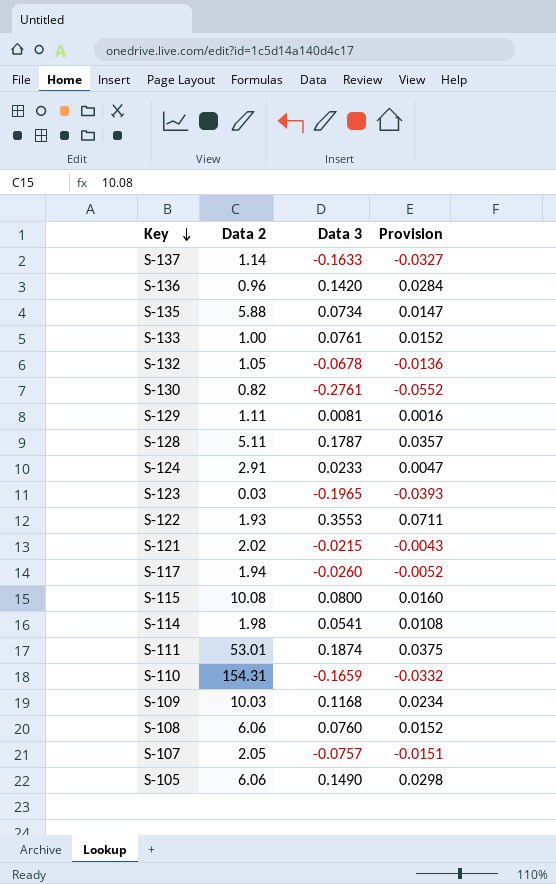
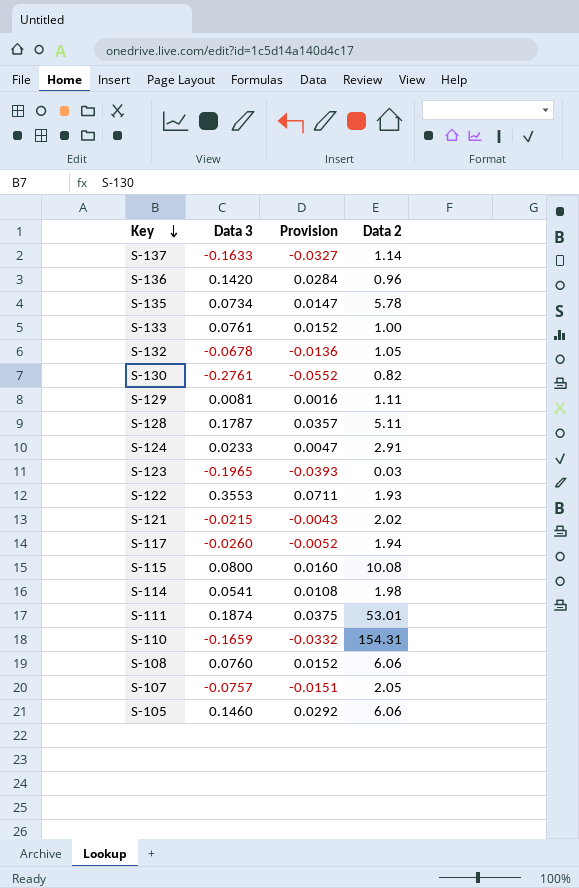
column Data 2 | position: 2 -> 4
row S-109: 10.03 | 0.1168 | 0.0234 -> none
S-135 | Data 2: 5.88 -> 5.78
S-105 | Data 3: 0.1490 -> 0.1460
S-105 | Provision: 0.0298 -> 0.0292

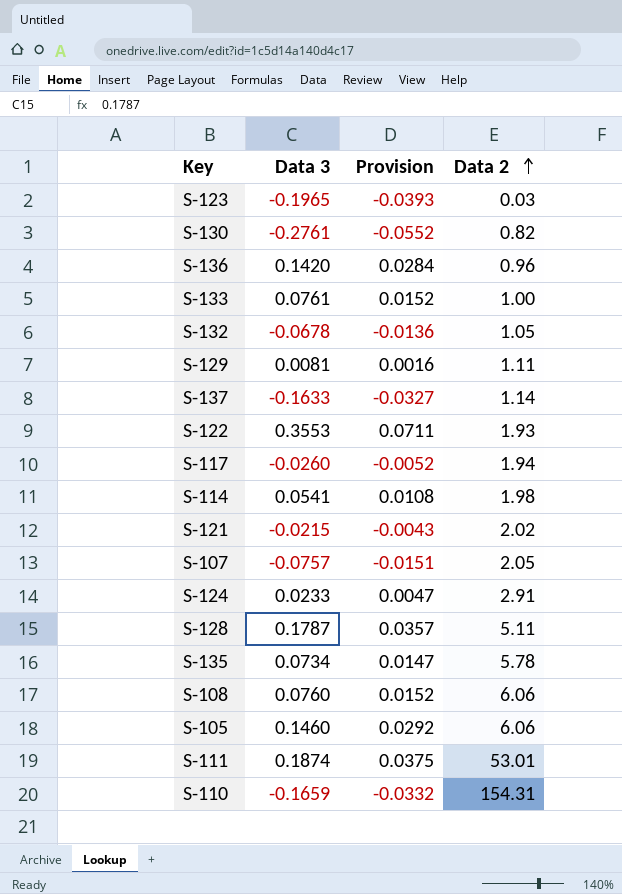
row order: Key descending -> Data 2 ascending
row S-115: 0.0800 | 0.0160 | 10.08 -> none

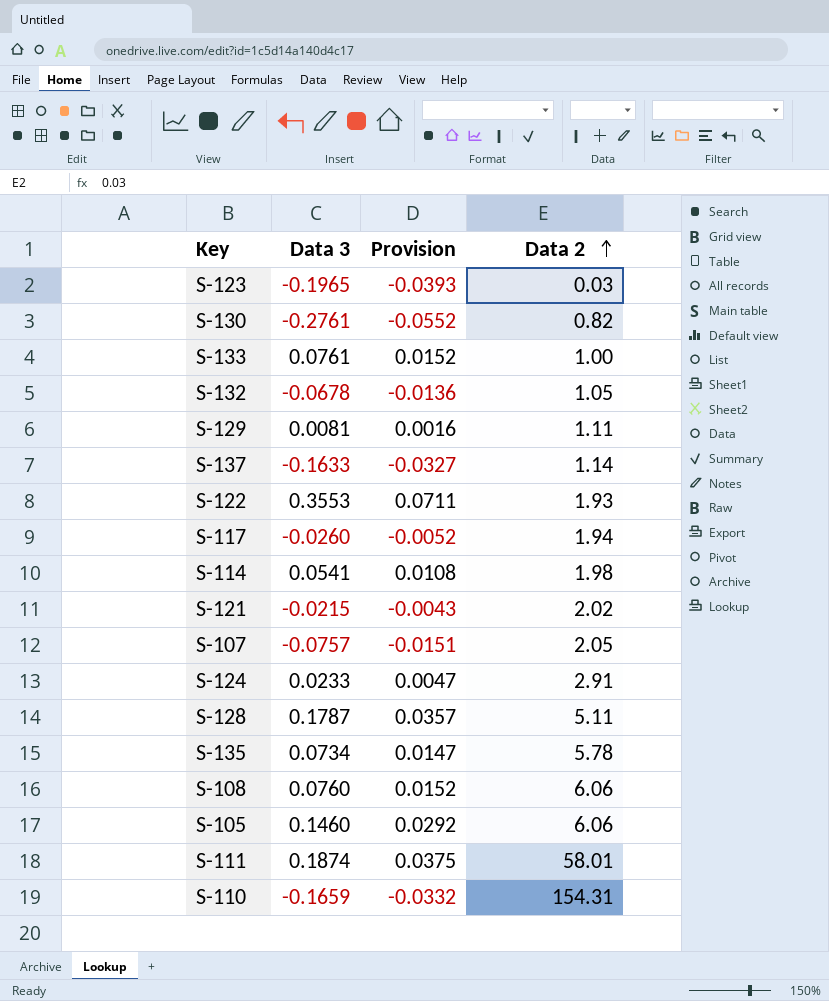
row S-136: 0.1420 | 0.0284 | 0.96 -> none
S-111 | Data 2: 53.01 -> 58.01

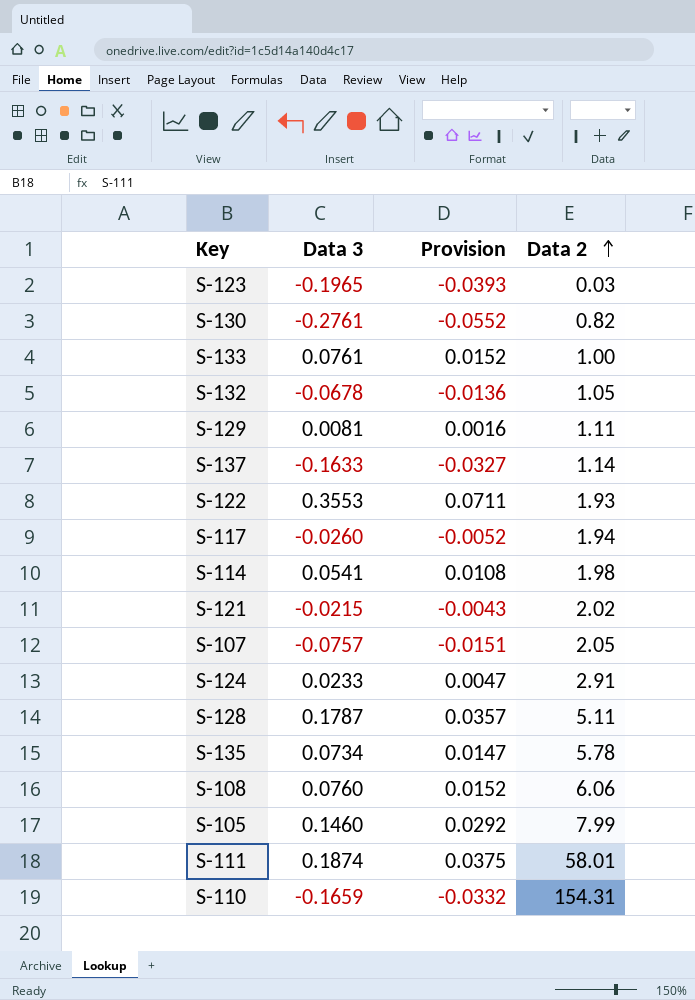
S-105 | Data 2: 6.06 -> 7.99

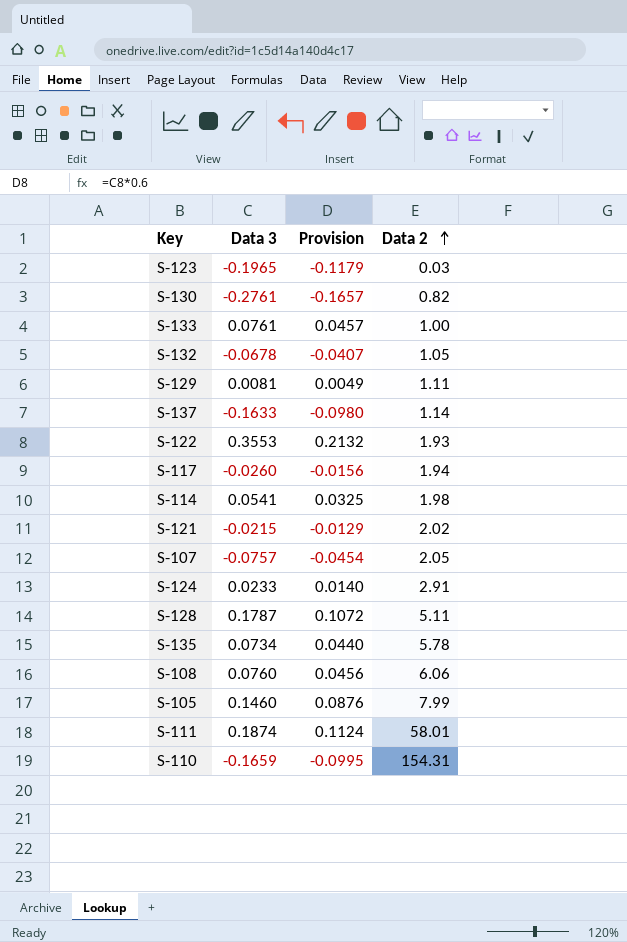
column Provision | formula: [Data 3] * 0.2 -> [Data 3] * 0.6

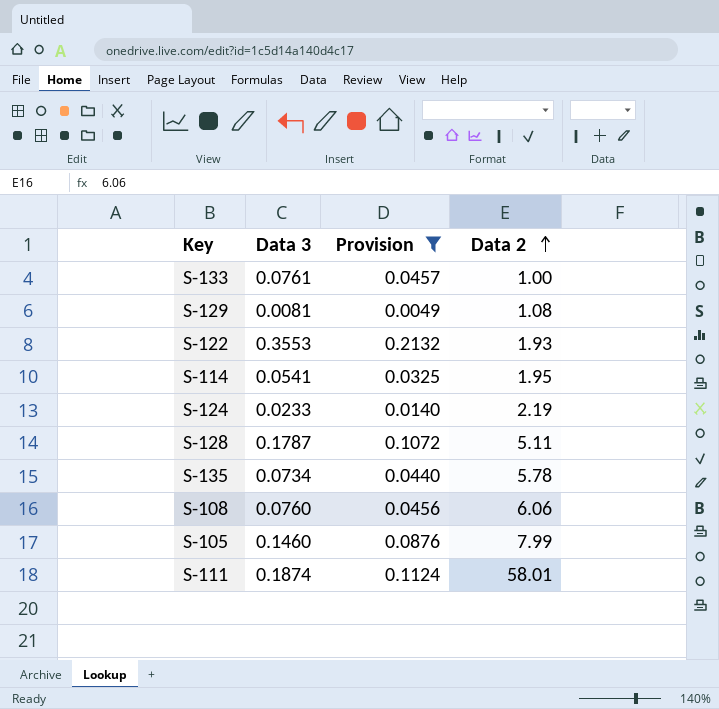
filter: none -> Provision >= 0.0049
S-129 | Data 2: 1.11 -> 1.08
S-114 | Data 2: 1.98 -> 1.95
S-124 | Data 2: 2.91 -> 2.19

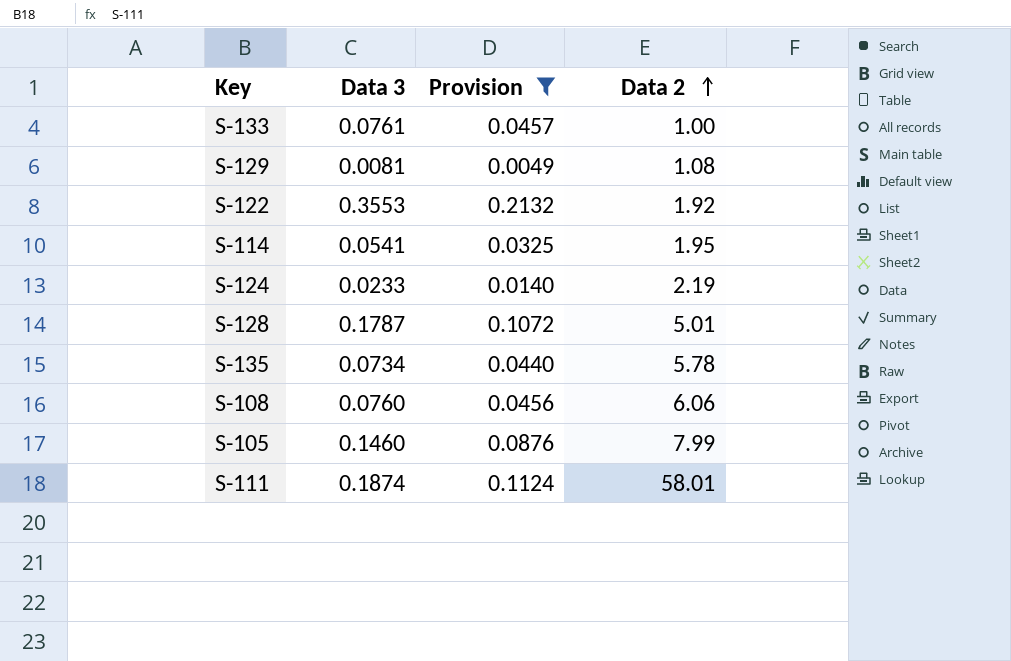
S-122 | Data 2: 1.93 -> 1.92
S-128 | Data 2: 5.11 -> 5.01

